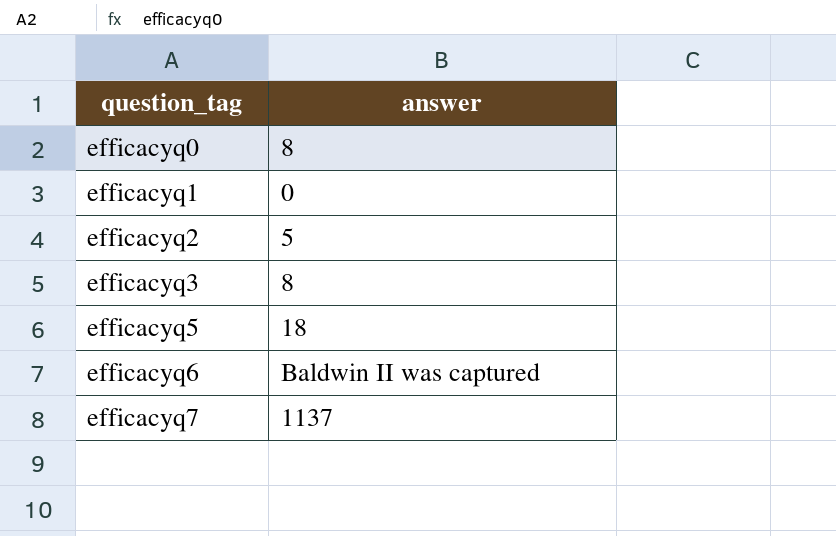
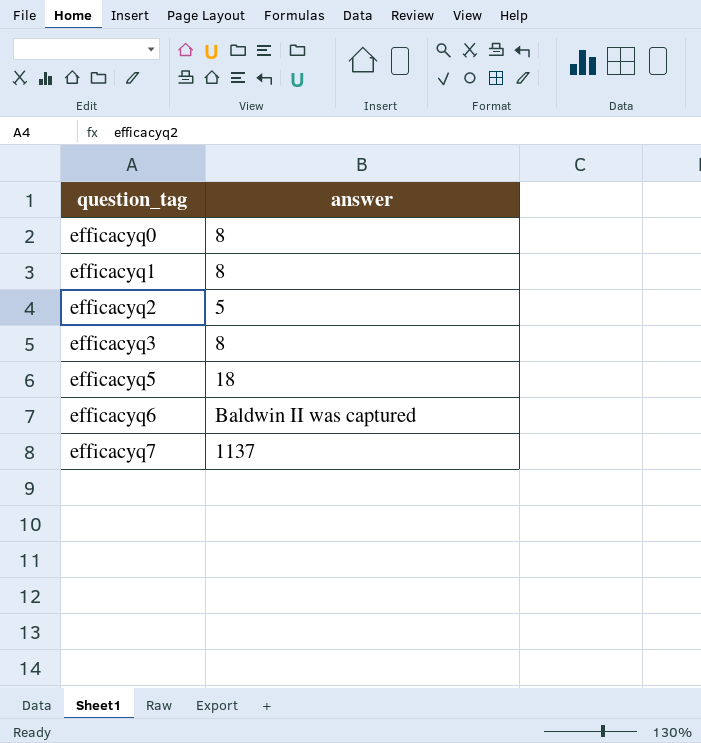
efficacyq1 | answer: 0 -> 8

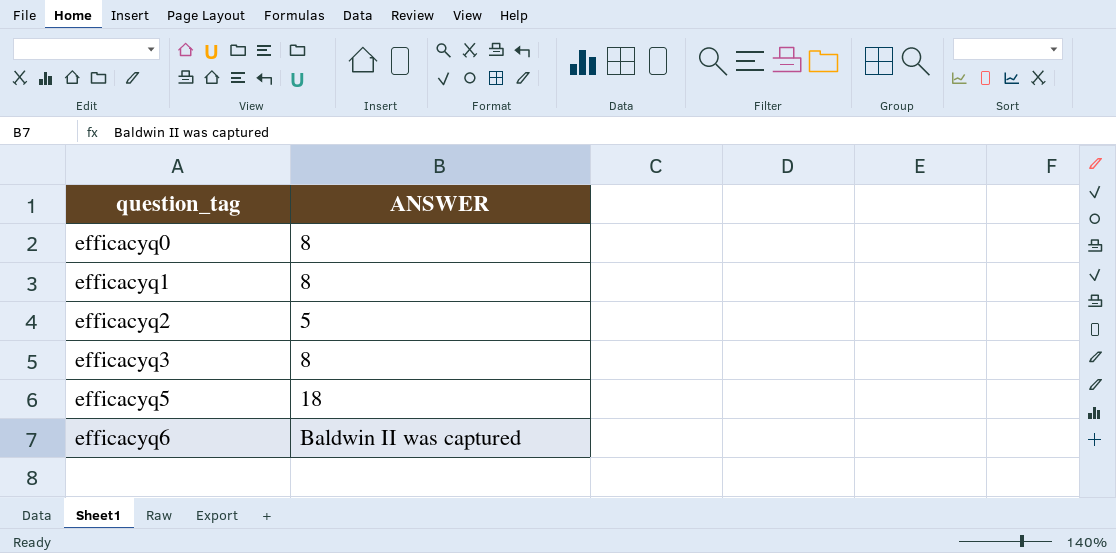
column name: answer -> ANSWER
row efficacyq7: 1137 -> none

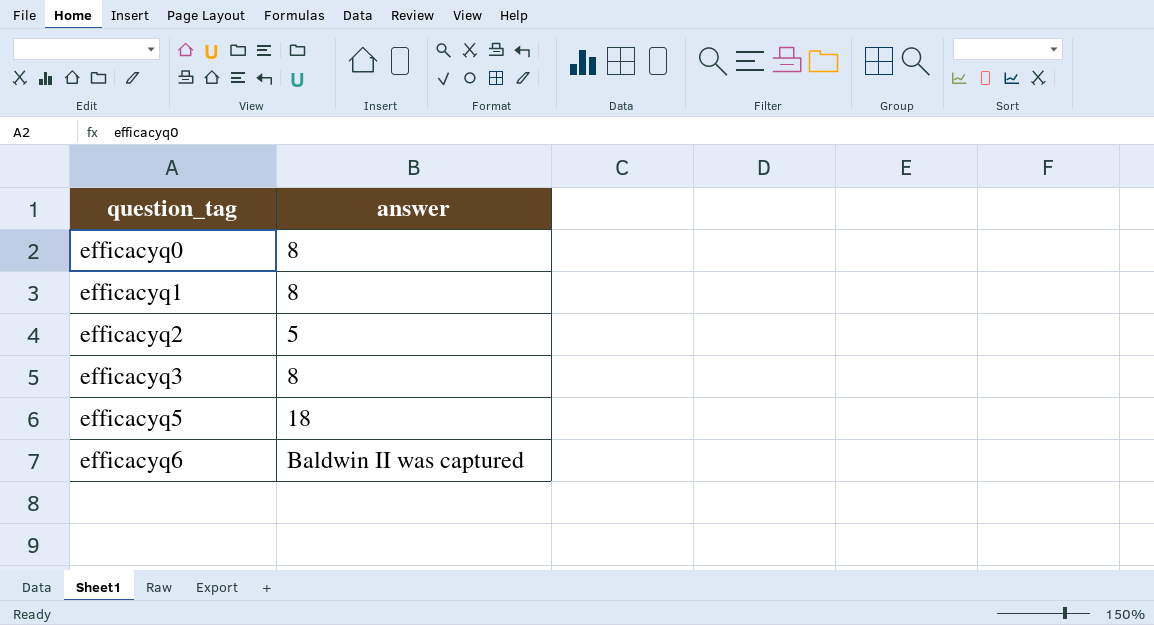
column name: ANSWER -> answer

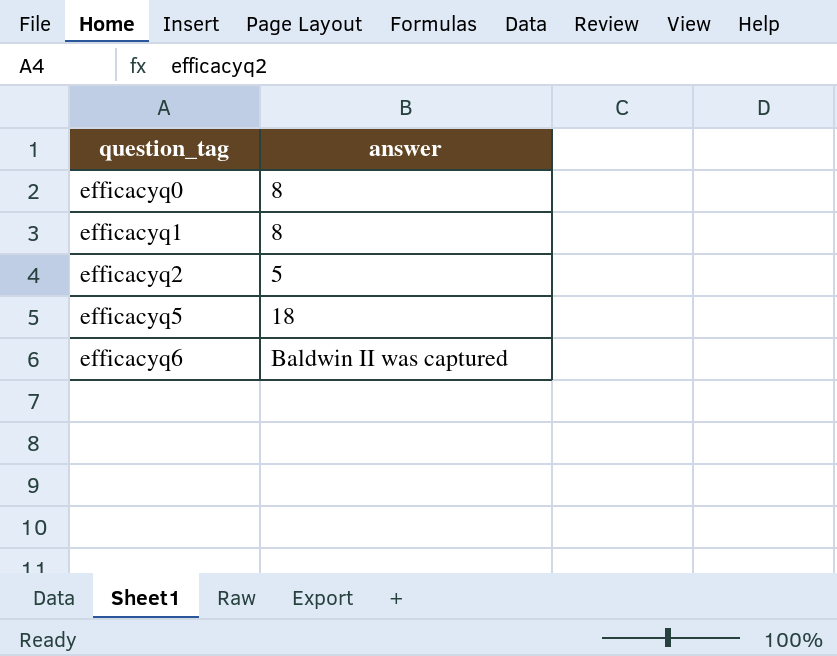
row efficacyq3: 8 -> none

